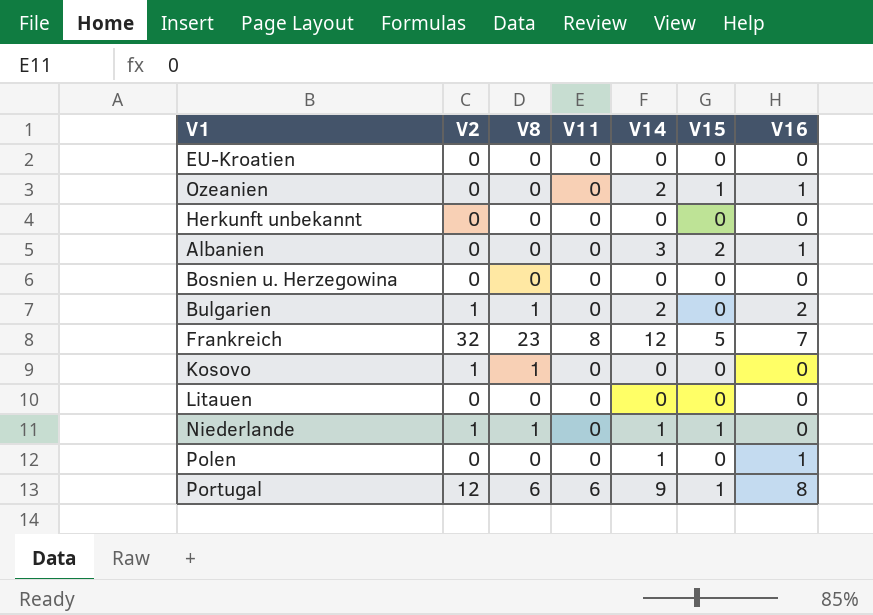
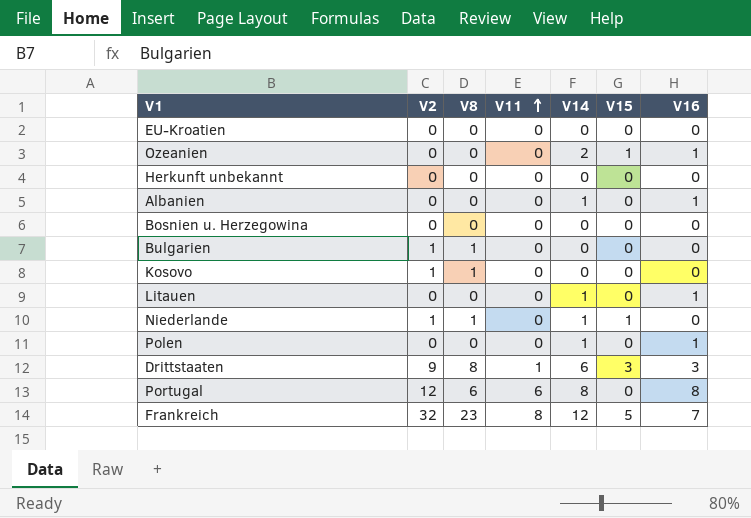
row order: none -> V11 ascending
Albanien | V14: 3 -> 1
Albanien | V15: 2 -> 0
Bulgarien | V14: 2 -> 0
Bulgarien | V16: 2 -> 0
Litauen | V14: 0 -> 1
Litauen | V16: 0 -> 1
row Drittstaaten: none -> 9 | 8 | 1 | 6 | 3 | 3
Portugal | V14: 9 -> 8
Portugal | V15: 1 -> 0

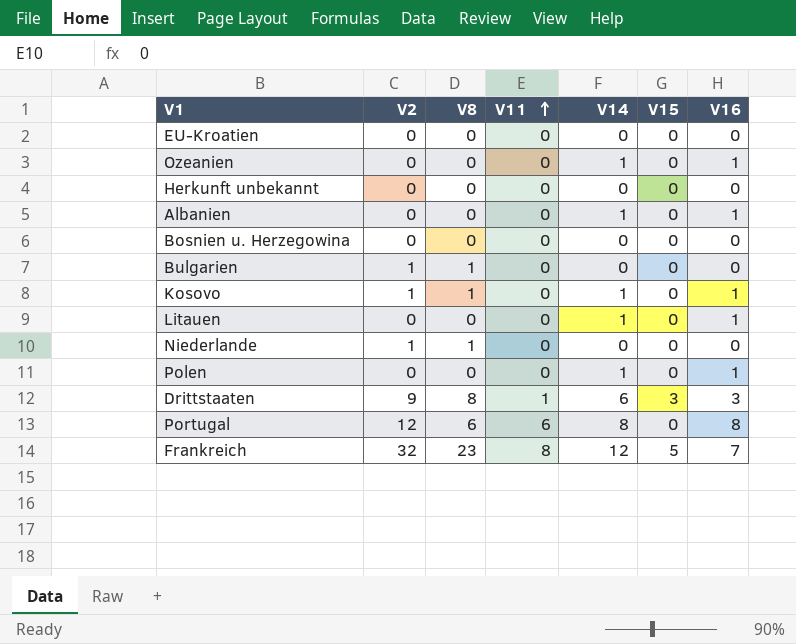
Ozeanien | V14: 2 -> 1
Ozeanien | V15: 1 -> 0
Kosovo | V14: 0 -> 1
Kosovo | V16: 0 -> 1
Niederlande | V14: 1 -> 0
Niederlande | V15: 1 -> 0

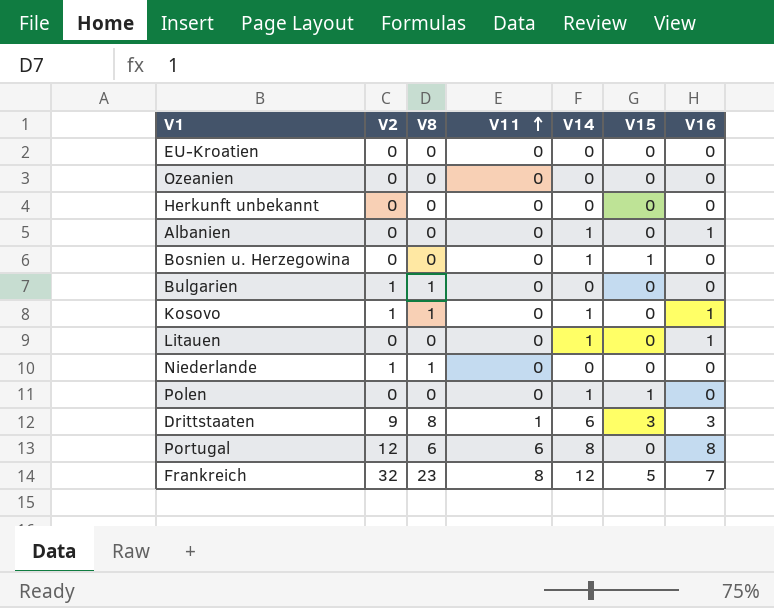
Ozeanien | V14: 1 -> 0
Ozeanien | V16: 1 -> 0
Bosnien u. Herzegowina | V14: 0 -> 1
Bosnien u. Herzegowina | V15: 0 -> 1
Polen | V15: 0 -> 1
Polen | V16: 1 -> 0

